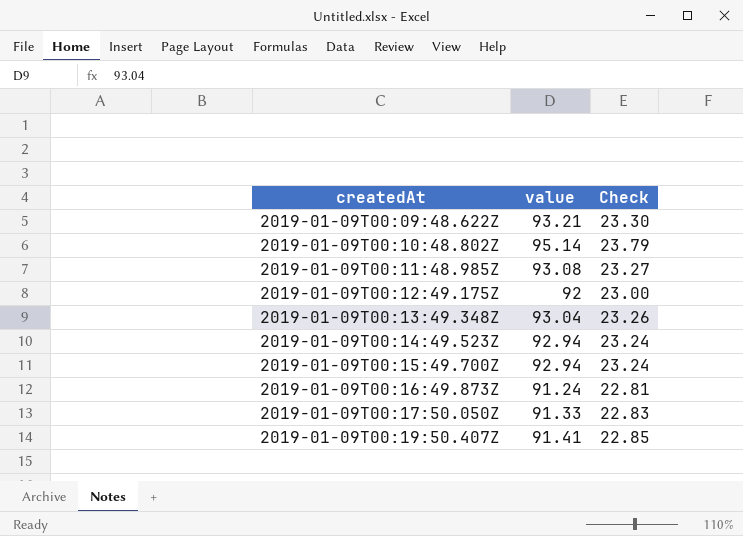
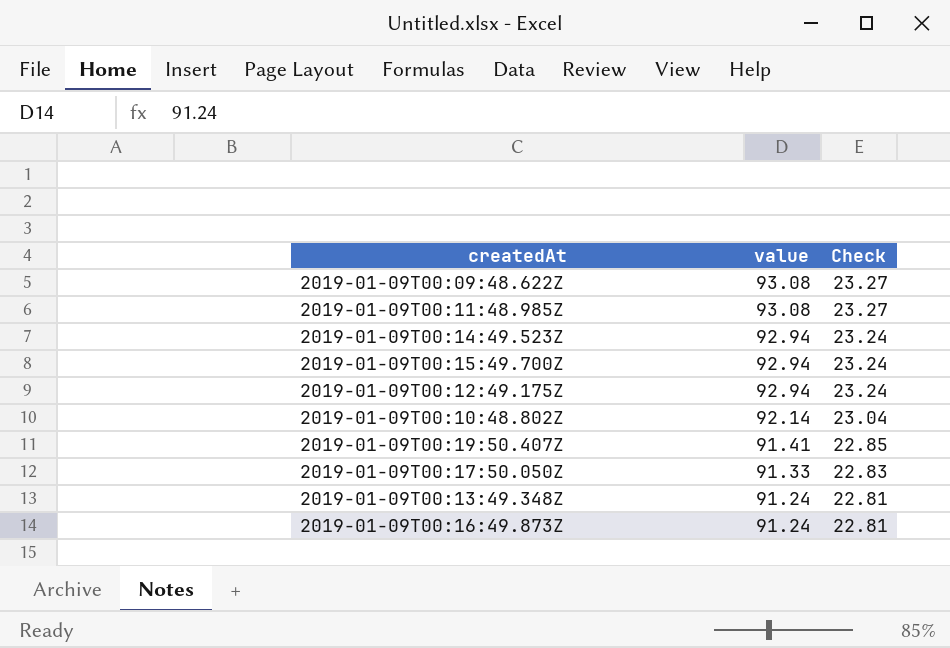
row order: createdAt ascending -> value descending
2019-01-09T00:09:48.622Z | value: 93.21 -> 93.08
2019-01-09T00:09:48.622Z | Check: 23.30 -> 23.27
2019-01-09T00:12:49.175Z | value: 92 -> 92.94
2019-01-09T00:12:49.175Z | Check: 23.00 -> 23.24
2019-01-09T00:10:48.802Z | value: 95.14 -> 92.14
2019-01-09T00:10:48.802Z | Check: 23.79 -> 23.04
2019-01-09T00:13:49.348Z | value: 93.04 -> 91.24
2019-01-09T00:13:49.348Z | Check: 23.26 -> 22.81

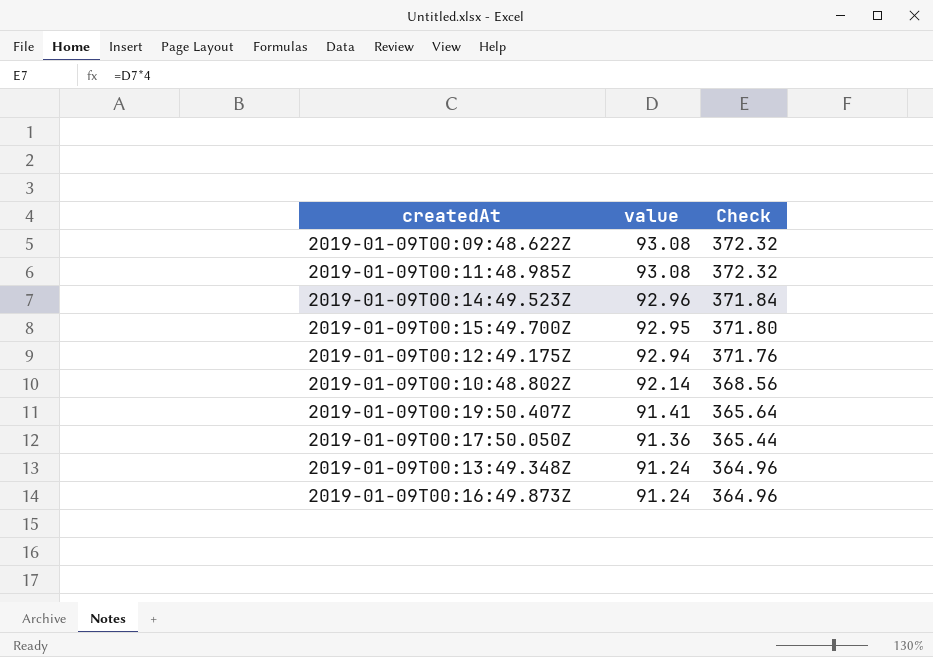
column Check | formula: [value] * 0.25 -> [value] * 4
2019-01-09T00:14:49.523Z | value: 92.94 -> 92.96
2019-01-09T00:15:49.700Z | value: 92.94 -> 92.95
2019-01-09T00:17:50.050Z | value: 91.33 -> 91.36

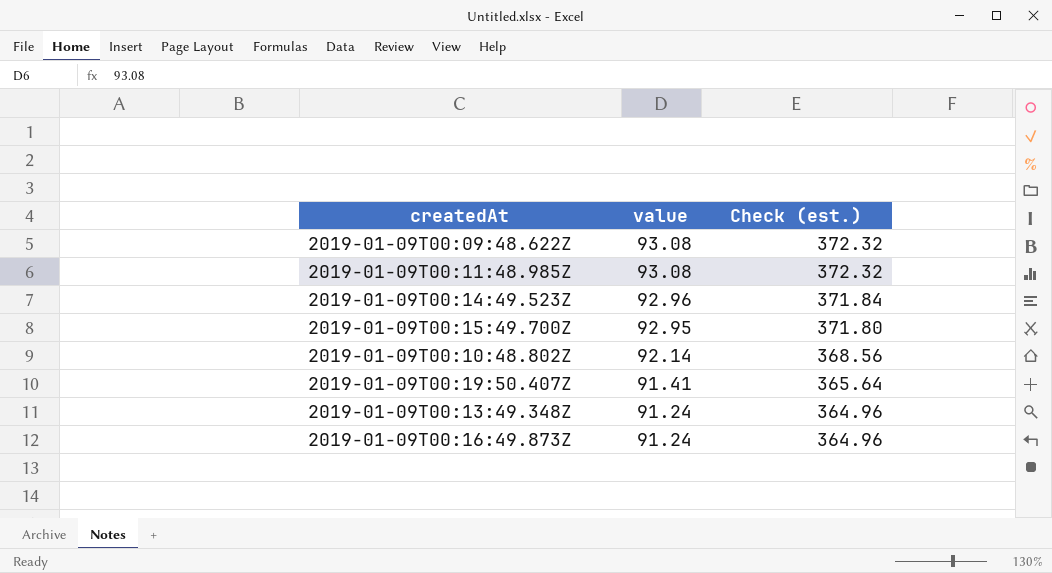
column name: Check -> Check (est.)
row 2019-01-09T00:12:49.175Z: 92.94 | 371.76 -> none
row 2019-01-09T00:17:50.050Z: 91.36 | 365.44 -> none

